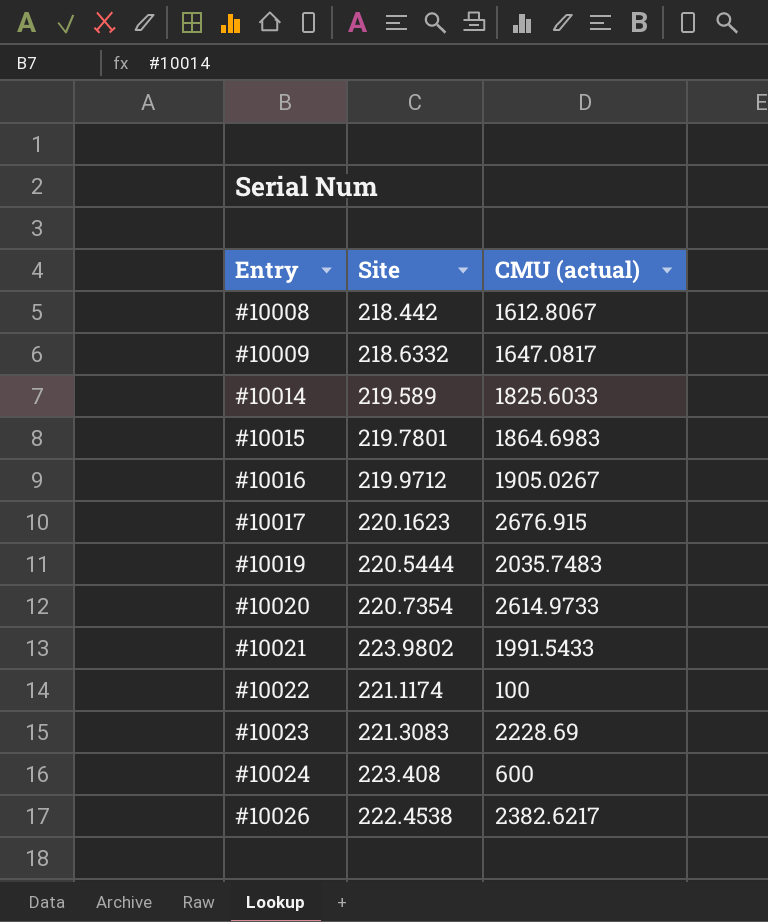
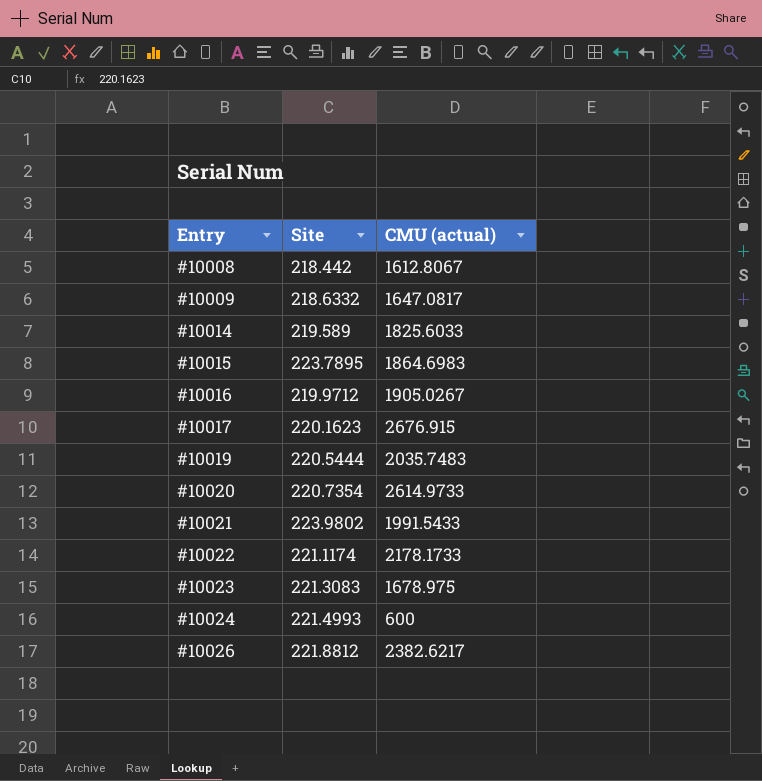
#10015 | Site: 219.7801 -> 223.7895
#10022 | CMU (actual): 100 -> 2178.1733
#10023 | CMU (actual): 2228.69 -> 1678.975
#10024 | Site: 223.408 -> 221.4993
#10026 | Site: 222.4538 -> 221.8812

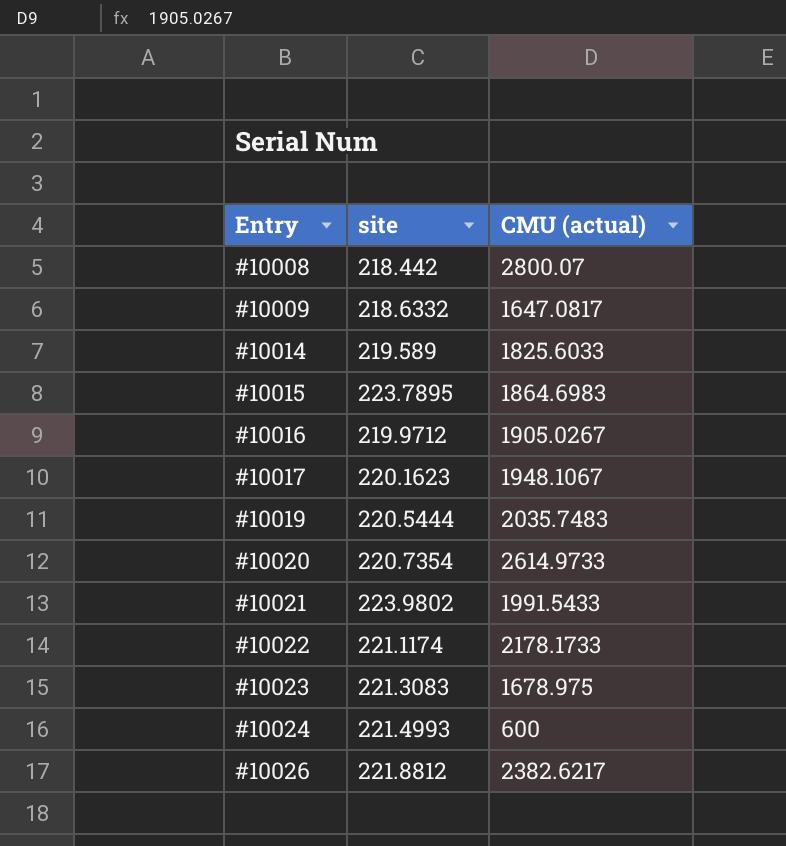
column name: Site -> site
#10008 | CMU (actual): 1612.8067 -> 2800.07
#10017 | CMU (actual): 2676.915 -> 1948.1067

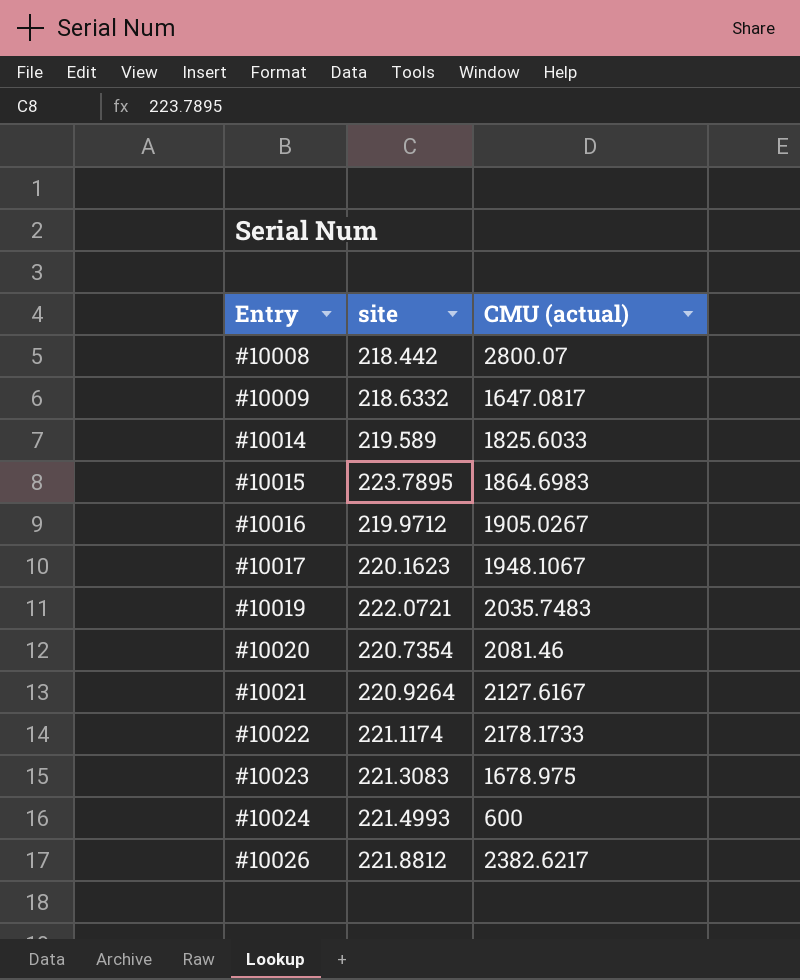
#10019 | site: 220.5444 -> 222.0721
#10020 | CMU (actual): 2614.9733 -> 2081.46
#10021 | site: 223.9802 -> 220.9264
#10021 | CMU (actual): 1991.5433 -> 2127.6167

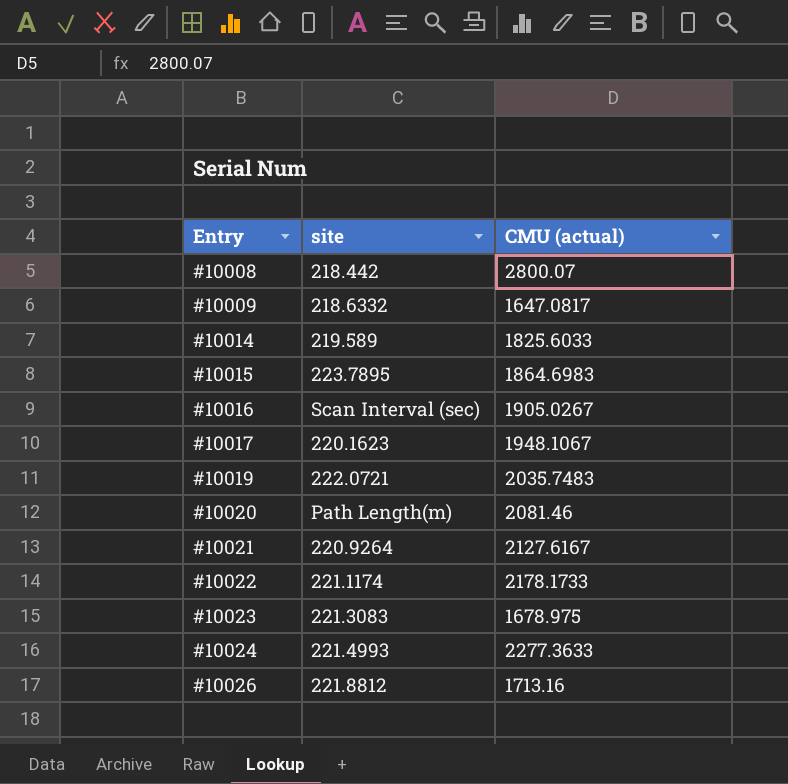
#10016 | site: 219.9712 -> Scan Interval (sec)
#10020 | site: 220.7354 -> Path Length(m)
#10024 | CMU (actual): 600 -> 2277.3633
#10026 | CMU (actual): 2382.6217 -> 1713.16

